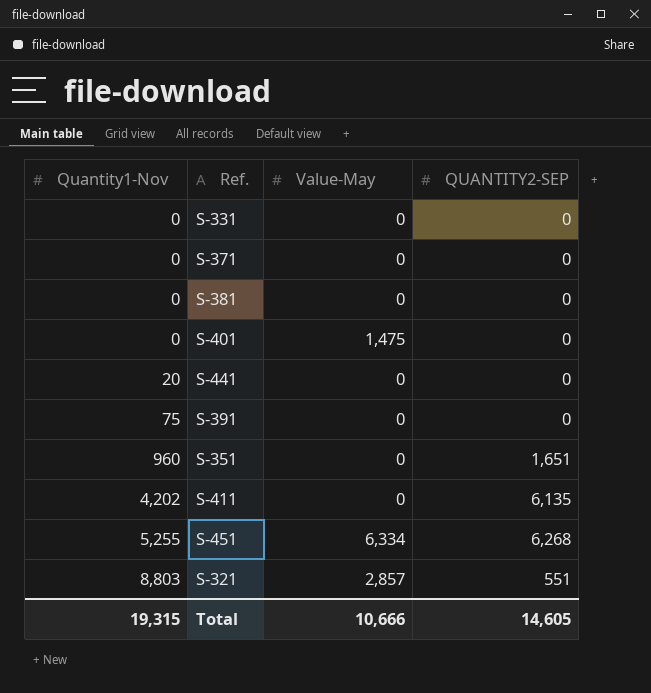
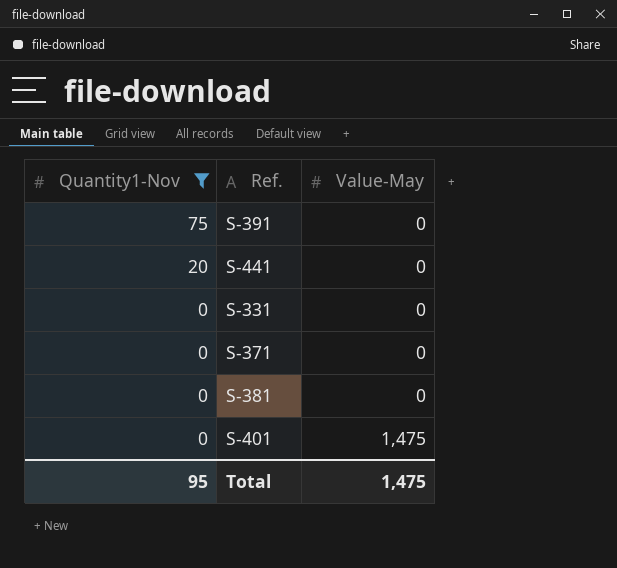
filter: none -> Quantity1-Nov <= 75
row order: Quantity1-Nov ascending -> Quantity1-Nov descending
column QUANTITY2-SEP | position: 4 -> none
Total | Quantity1-Nov: 19,315 -> 95
Total | Value-May: 10,666 -> 1,475

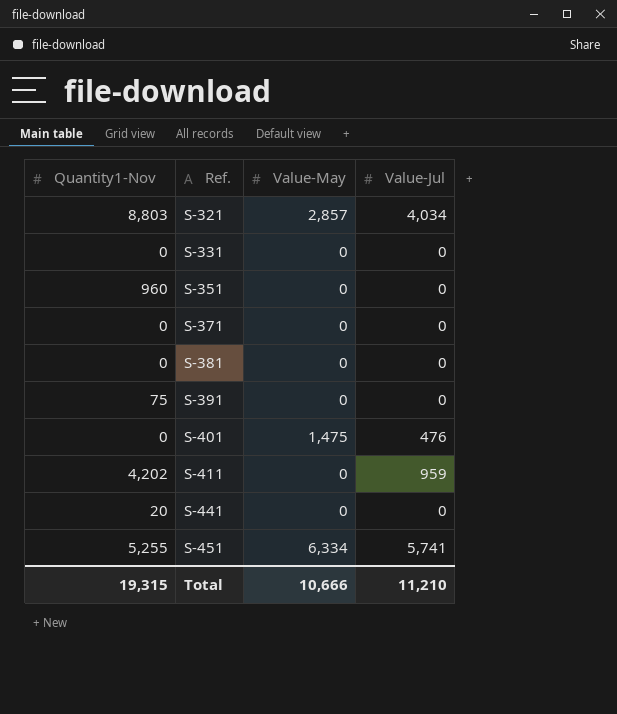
filter: Quantity1-Nov <= 75 -> none
row order: Quantity1-Nov descending -> Ref. ascending
column Value-Jul | position: none -> 4
Total | Quantity1-Nov: 95 -> 19,315
Total | Value-May: 1,475 -> 10,666

